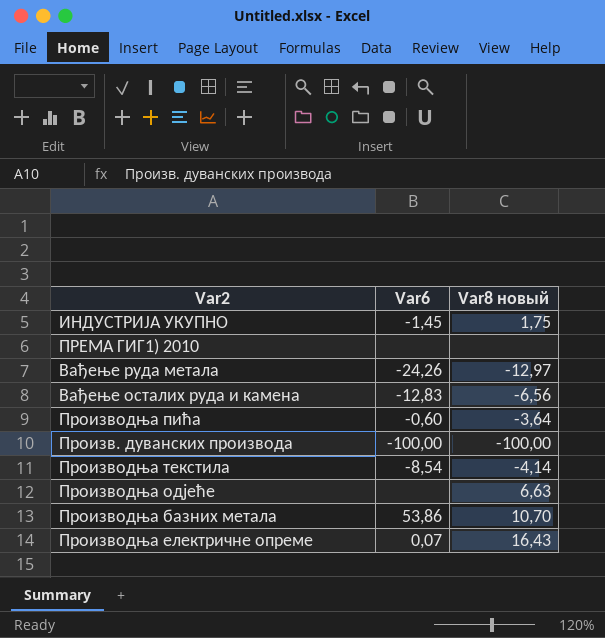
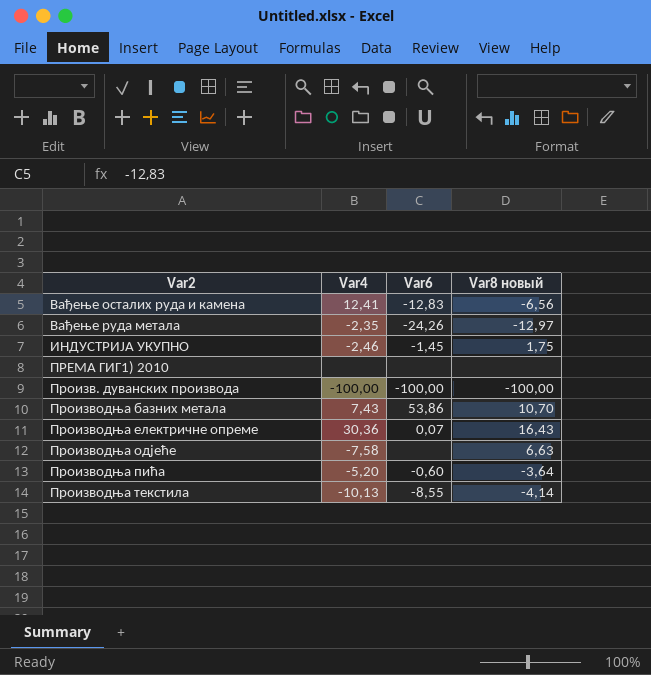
row order: none -> Var2 ascending
column Var4 | position: none -> 2
Производња текстила | Var6: -8,54 -> -8,55

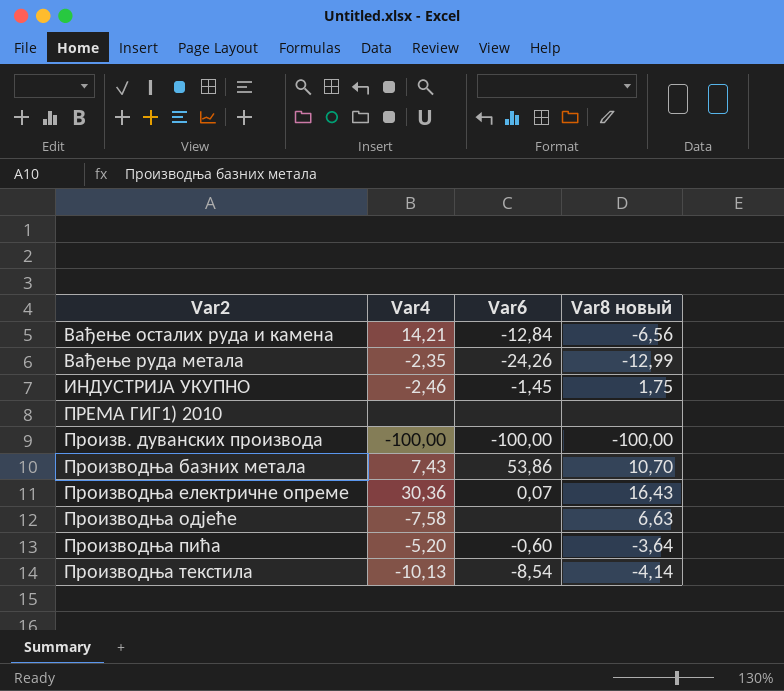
Вађење осталих руда и камена | Var4: 12,41 -> 14,21
Вађење осталих руда и камена | Var6: -12,83 -> -12,84
Вађење руда метала | Var8 новый: -12,97 -> -12,99
Производња текстила | Var6: -8,55 -> -8,54

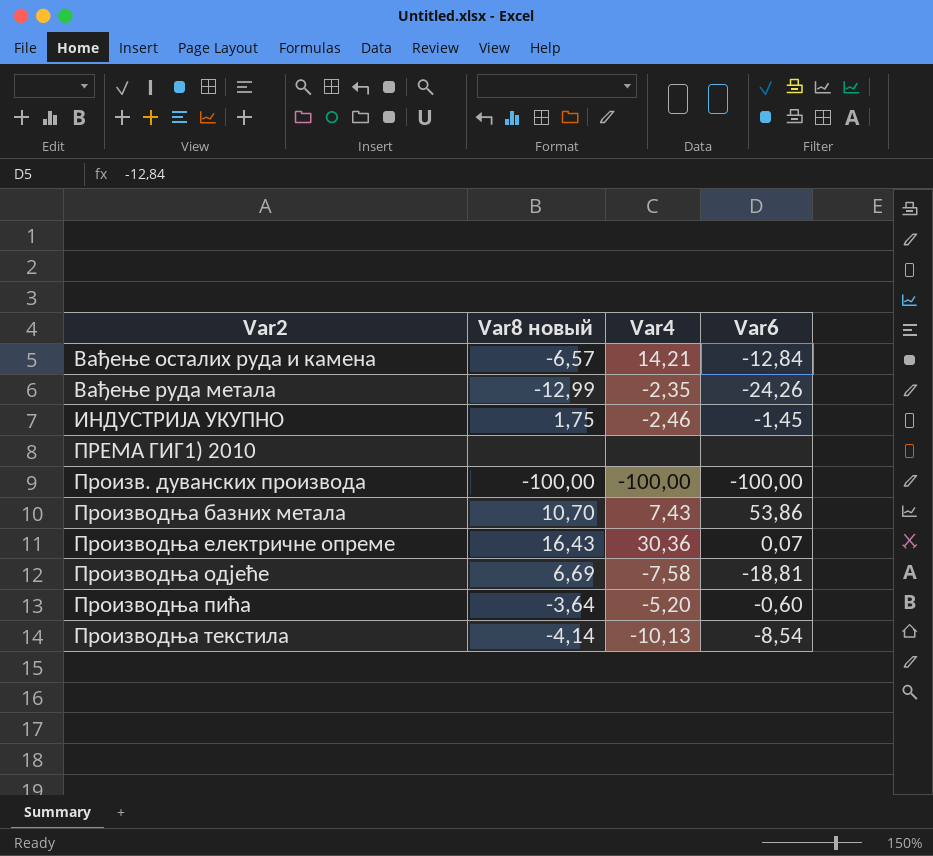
column Var8 новый | position: 4 -> 2
Вађење осталих руда и камена | Var8 новый: -6,56 -> -6,57
Производња одјеће | Var8 новый: 6,63 -> 6,69
Производња одјеће | Var6: none -> -18,81

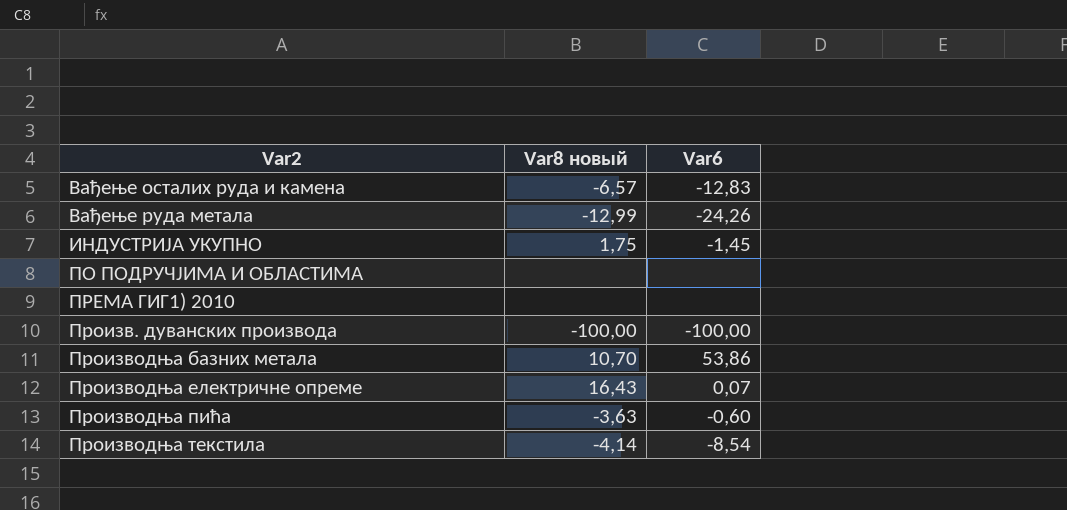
column Var4 | position: 3 -> none
row Производња одјеће: 6,69 | -7,58 | -18,81 -> none
Вађење осталих руда и камена | Var6: -12,84 -> -12,83
row ПО ПОДРУЧЈИМА И ОБЛАСТИМА: none -> none | none
Производња пића | Var8 новый: -3,64 -> -3,63

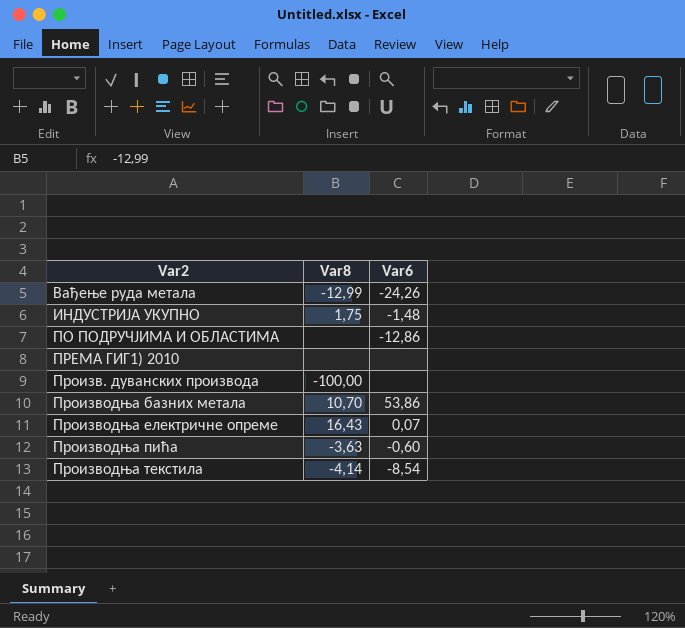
column name: Var8 новый -> Var8
row Вађење осталих руда и камена: -6,57 | -12,83 -> none
ИНДУСТРИЈА УКУПНО | Var6: -1,45 -> -1,48
ПО ПОДРУЧЈИМА И ОБЛАСТИМА | Var6: none -> -12,86
Произв. дуванских производа | Var6: -100,00 -> none

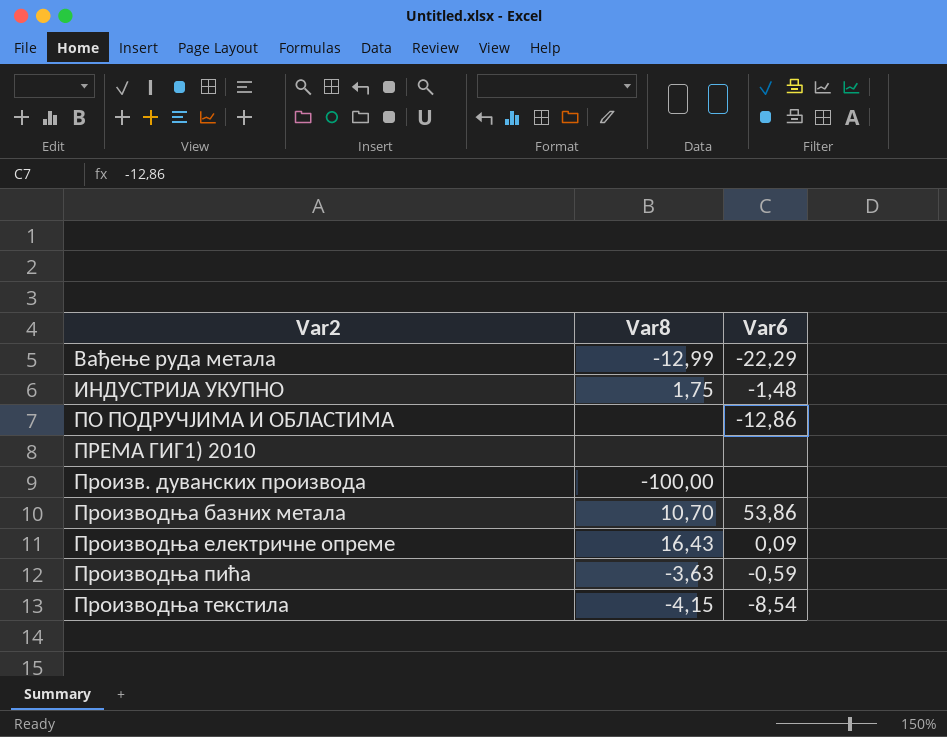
Вађење руда метала | Var6: -24,26 -> -22,29
Производња електричне опреме | Var6: 0,07 -> 0,09
Производња пића | Var6: -0,60 -> -0,59
Производња текстила | Var8: -4,14 -> -4,15

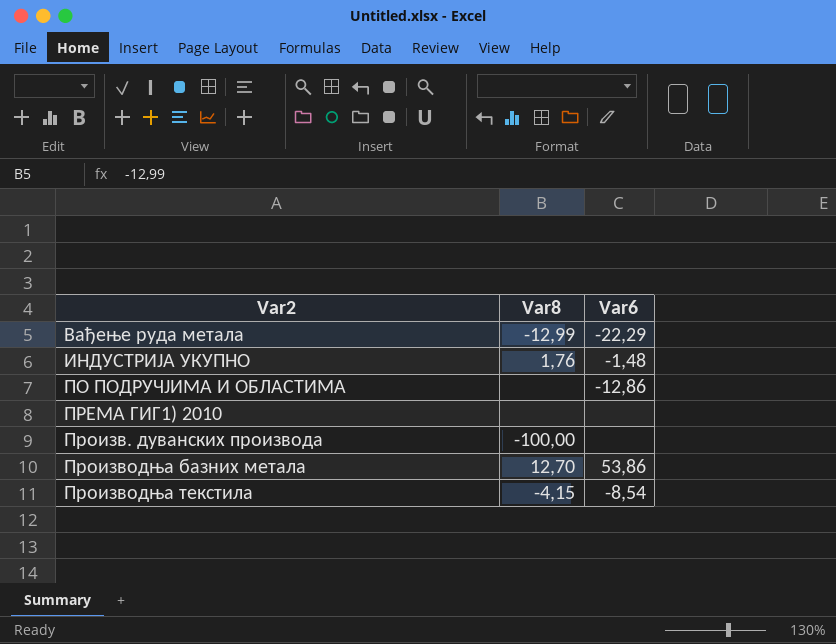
row Производња електричне опреме: 16,43 | 0,09 -> none
row Производња пића: -3,63 | -0,59 -> none
ИНДУСТРИЈА УКУПНО | Var8: 1,75 -> 1,76
Производња базних метала | Var8: 10,70 -> 12,70

